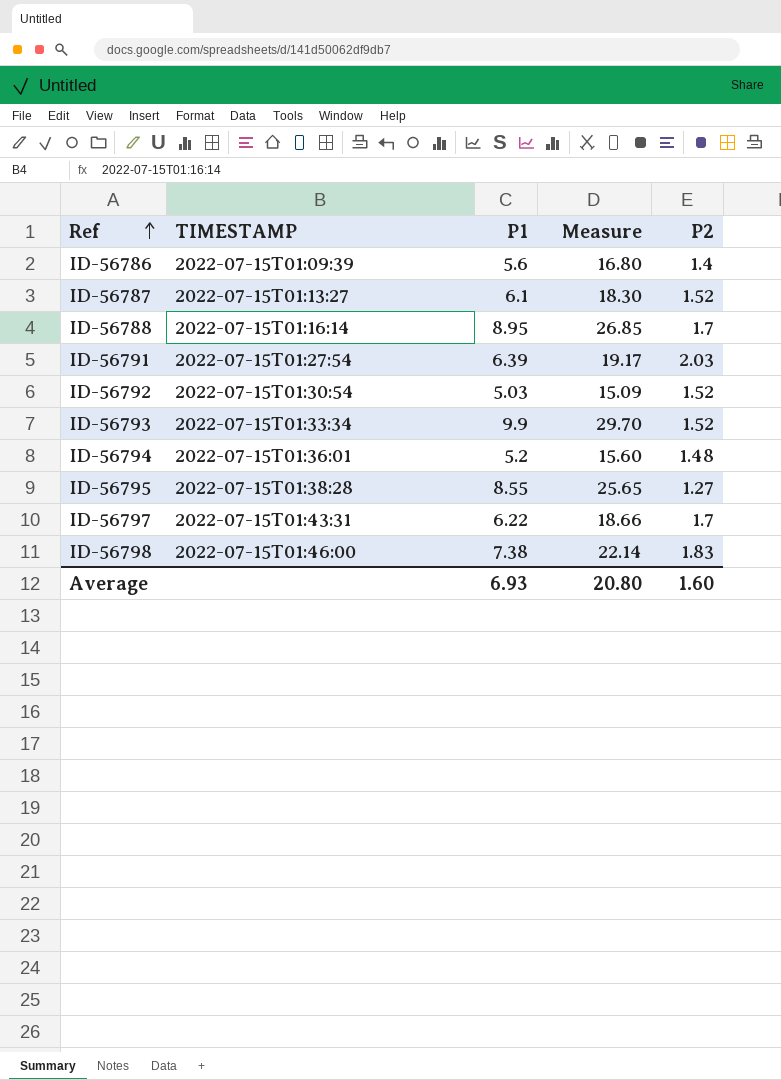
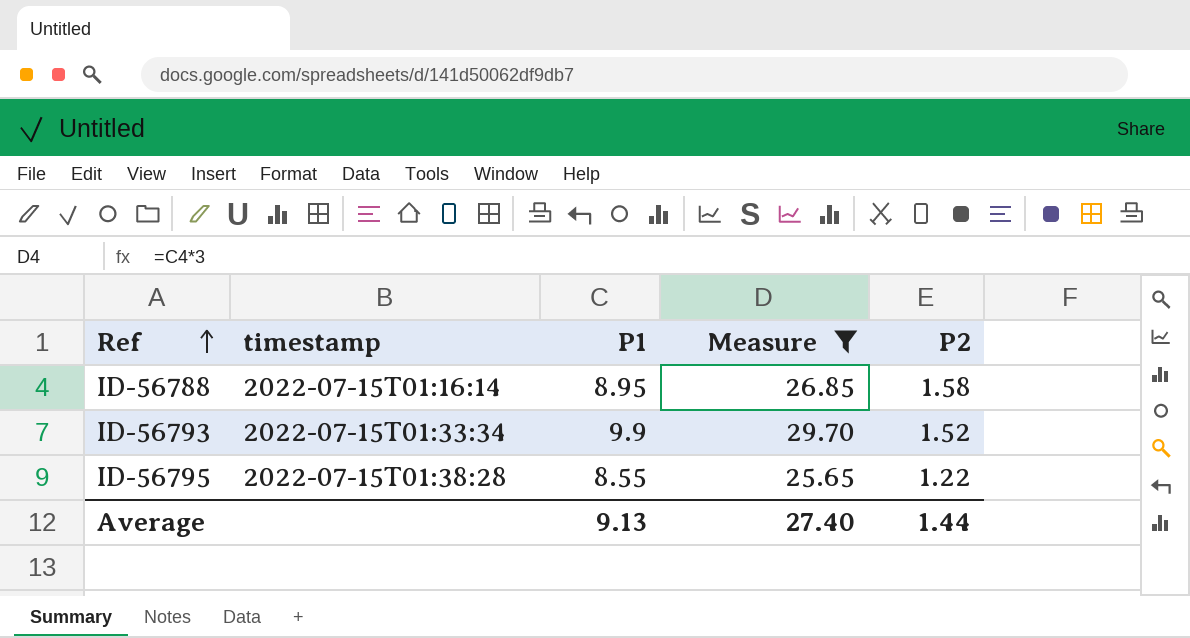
filter: none -> Measure >= 25.65
column name: TIMESTAMP -> timestamp
ID-56788 | P2: 1.7 -> 1.58
ID-56795 | P2: 1.27 -> 1.22
Average | P1: 6.93 -> 9.13
Average | Measure: 20.80 -> 27.40
Average | P2: 1.60 -> 1.44

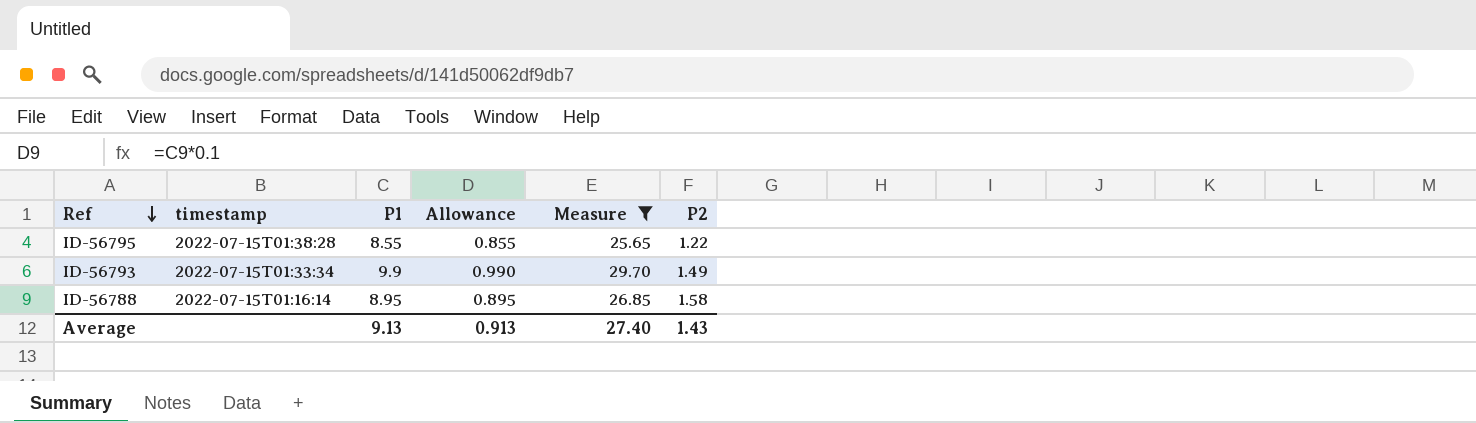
row order: Ref ascending -> Ref descending
column Allowance | formula: none -> [P1] * 0.1
ID-56793 | P2: 1.52 -> 1.49
Average | P2: 1.44 -> 1.43

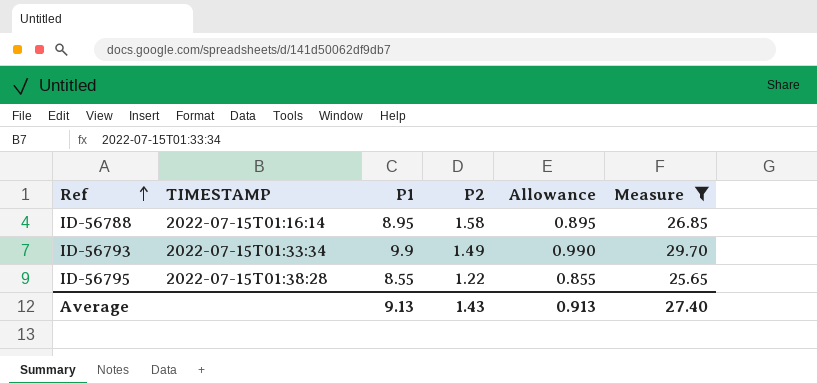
row order: Ref descending -> Ref ascending
column name: timestamp -> TIMESTAMP
column P2 | position: 6 -> 4

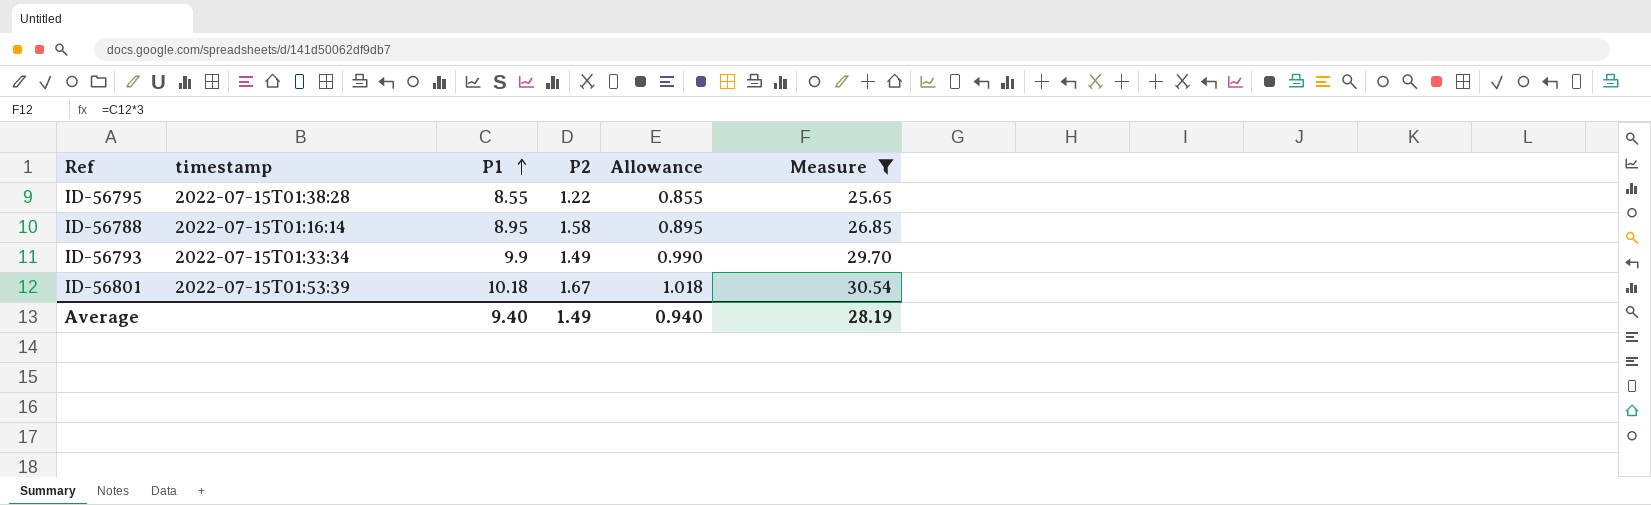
row order: Ref ascending -> P1 ascending
column name: TIMESTAMP -> timestamp
row ID-56801: none -> 2022-07-15T01:53:39 | 10.18 | 1.67 | 1.018 | 30.54
Average | P1: 9.13 -> 9.40
Average | P2: 1.43 -> 1.49
Average | Allowance: 0.913 -> 0.940
Average | Measure: 27.40 -> 28.19

